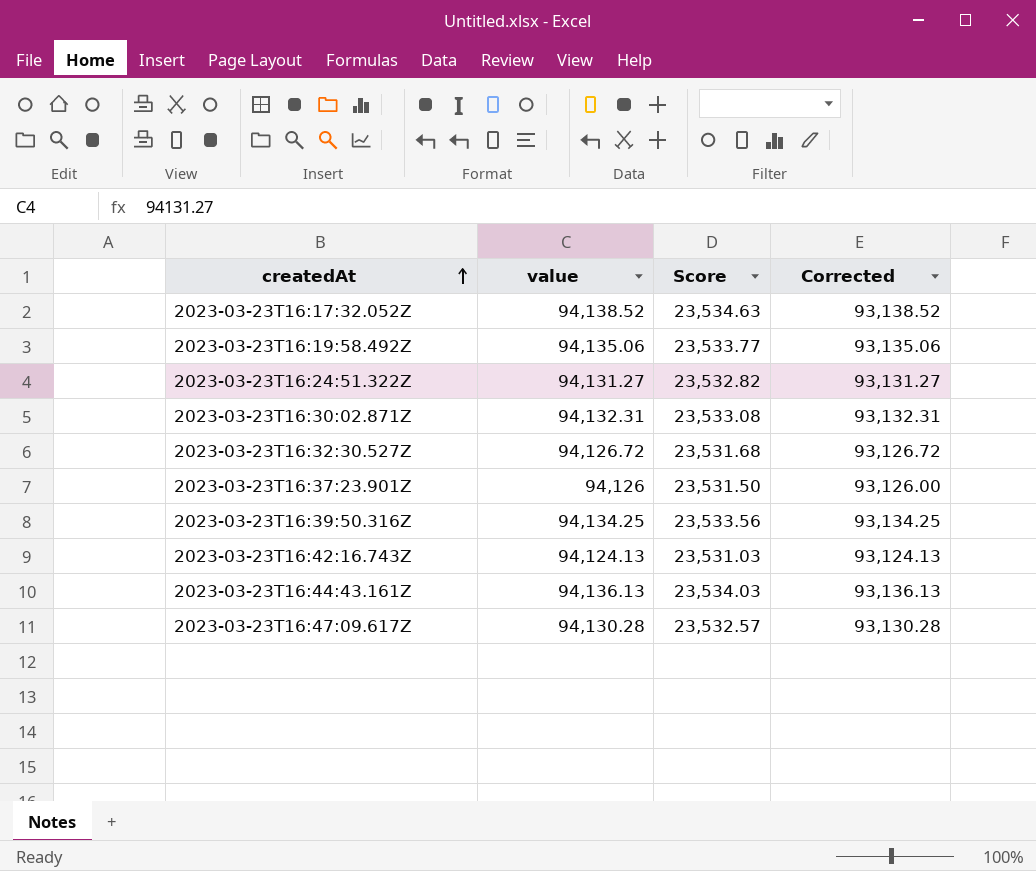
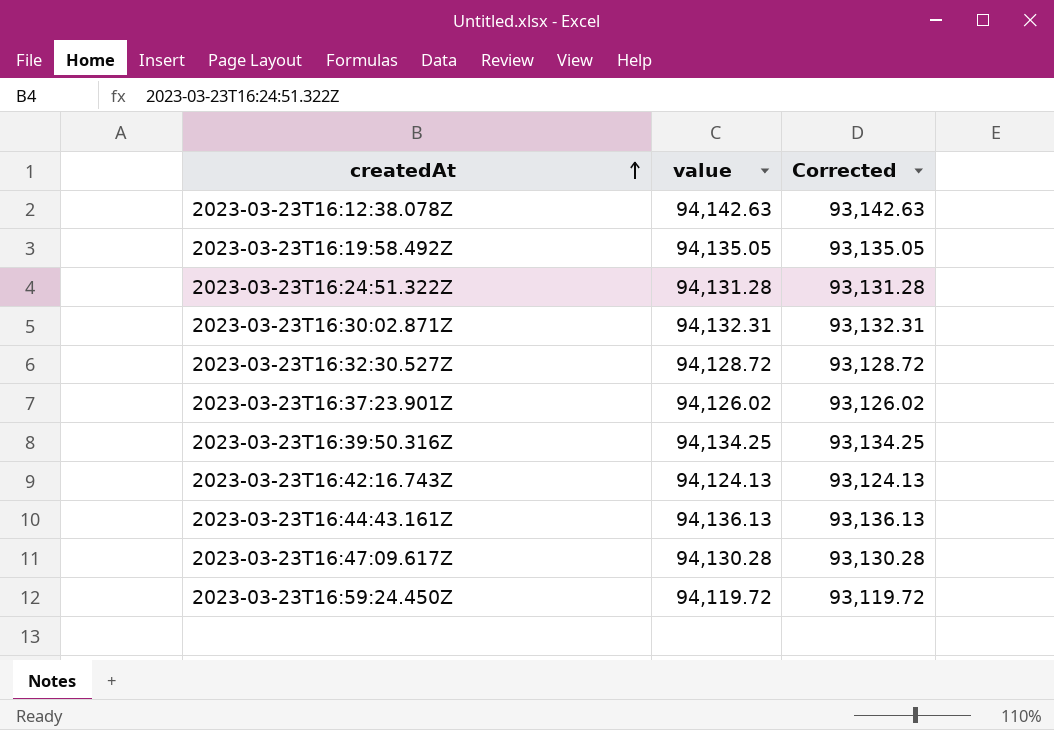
column Score | formula: [value] * 0.25 -> none
row 2023-03-23T16:17:32.052Z: 94,138.52 | 23,534.63 | 93,138.52 -> none
row 2023-03-23T16:12:38.078Z: none -> 94,142.63 | 93,142.63
2023-03-23T16:19:58.492Z | value: 94,135.06 -> 94,135.05
2023-03-23T16:19:58.492Z | Corrected: 93,135.06 -> 93,135.05
2023-03-23T16:24:51.322Z | value: 94,131.27 -> 94,131.28
2023-03-23T16:24:51.322Z | Corrected: 93,131.27 -> 93,131.28
2023-03-23T16:32:30.527Z | value: 94,126.72 -> 94,128.72
2023-03-23T16:32:30.527Z | Corrected: 93,126.72 -> 93,128.72
2023-03-23T16:37:23.901Z | value: 94,126 -> 94,126.02
2023-03-23T16:37:23.901Z | Corrected: 93,126.00 -> 93,126.02
row 2023-03-23T16:59:24.450Z: none -> 94,119.72 | 93,119.72

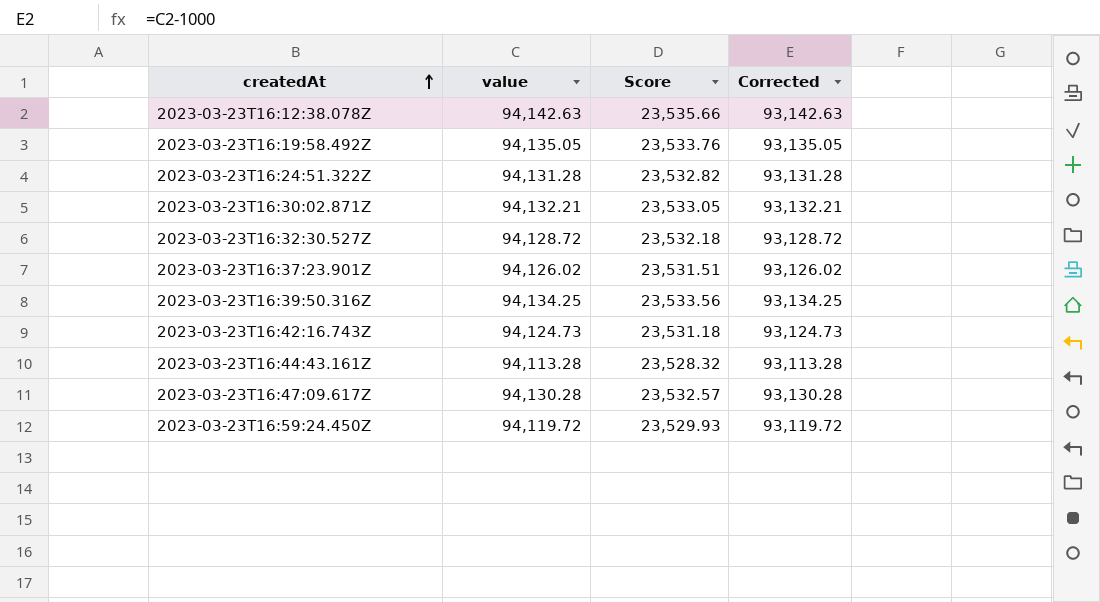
column Score | formula: none -> [value] * 0.25
2023-03-23T16:30:02.871Z | value: 94,132.31 -> 94,132.21
2023-03-23T16:30:02.871Z | Corrected: 93,132.31 -> 93,132.21
2023-03-23T16:42:16.743Z | value: 94,124.13 -> 94,124.73
2023-03-23T16:42:16.743Z | Corrected: 93,124.13 -> 93,124.73
2023-03-23T16:44:43.161Z | value: 94,136.13 -> 94,113.28
2023-03-23T16:44:43.161Z | Corrected: 93,136.13 -> 93,113.28

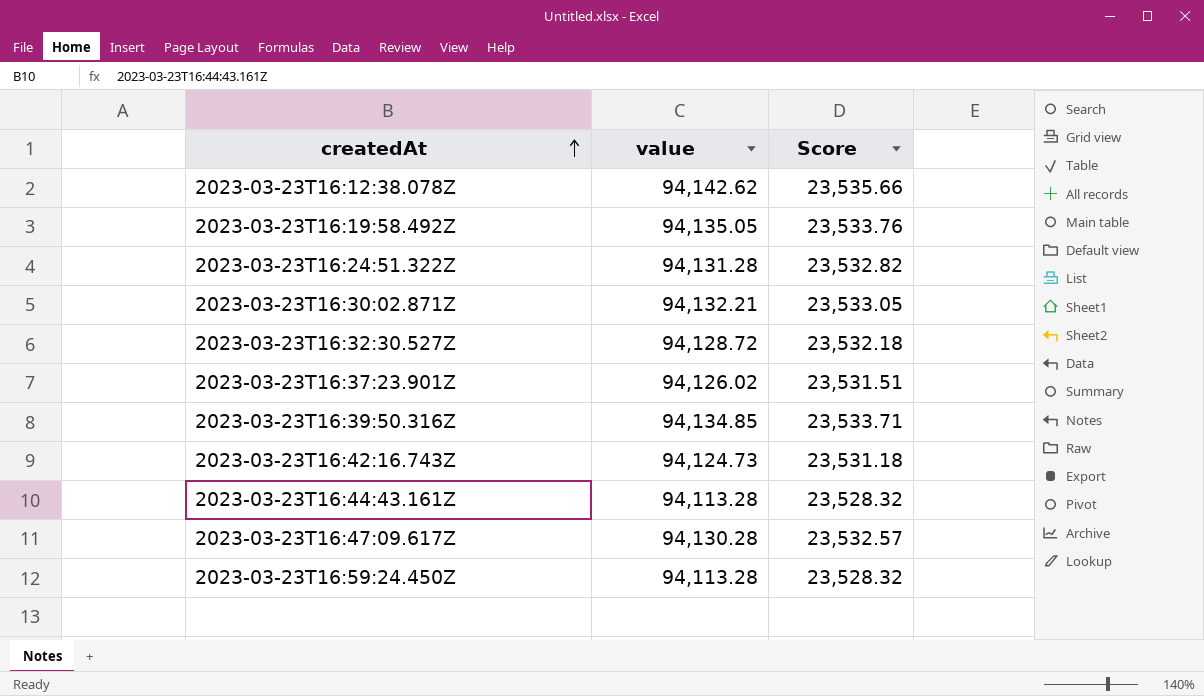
column Corrected | formula: [value] - 1000 -> none
2023-03-23T16:12:38.078Z | value: 94,142.63 -> 94,142.62
2023-03-23T16:39:50.316Z | value: 94,134.25 -> 94,134.85
2023-03-23T16:39:50.316Z | Score: 23,533.56 -> 23,533.71
2023-03-23T16:59:24.450Z | value: 94,119.72 -> 94,113.28
2023-03-23T16:59:24.450Z | Score: 23,529.93 -> 23,528.32

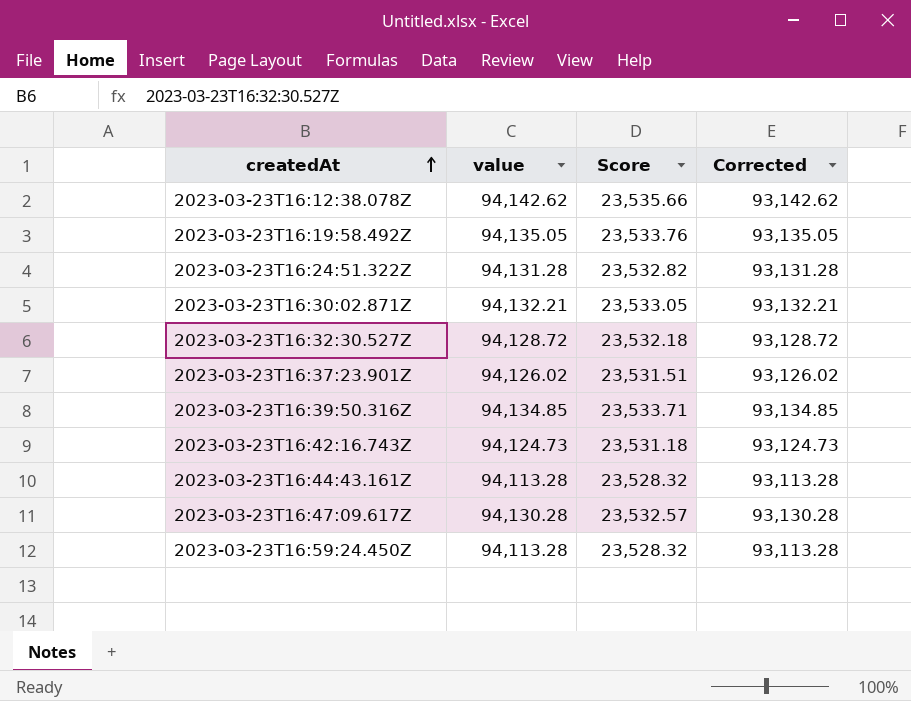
column Corrected | formula: none -> [value] - 1000

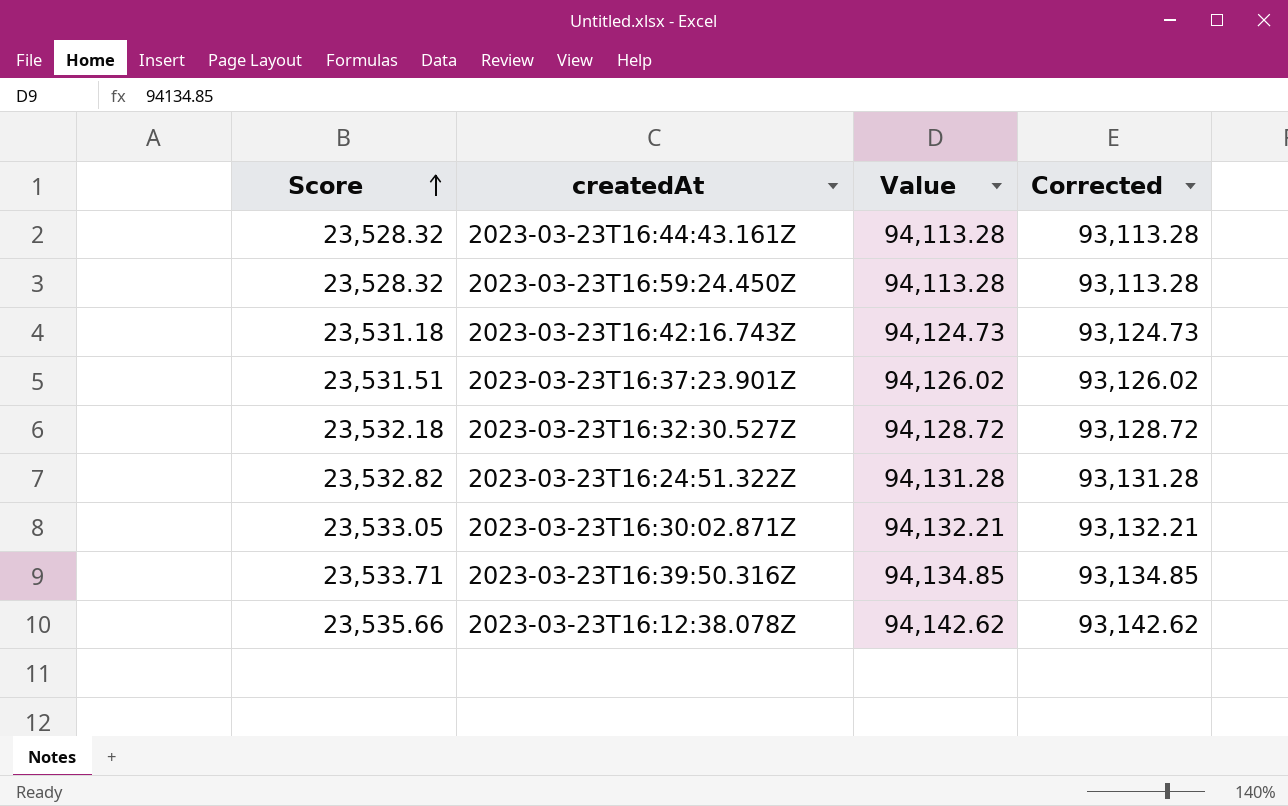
row order: createdAt ascending -> Score ascending
column Score | position: 3 -> 1
column name: value -> Value
row 2023-03-23T16:19:58.492Z: 94,135.05 | 23,533.76 | 93,135.05 -> none
row 2023-03-23T16:47:09.617Z: 94,130.28 | 23,532.57 | 93,130.28 -> none

